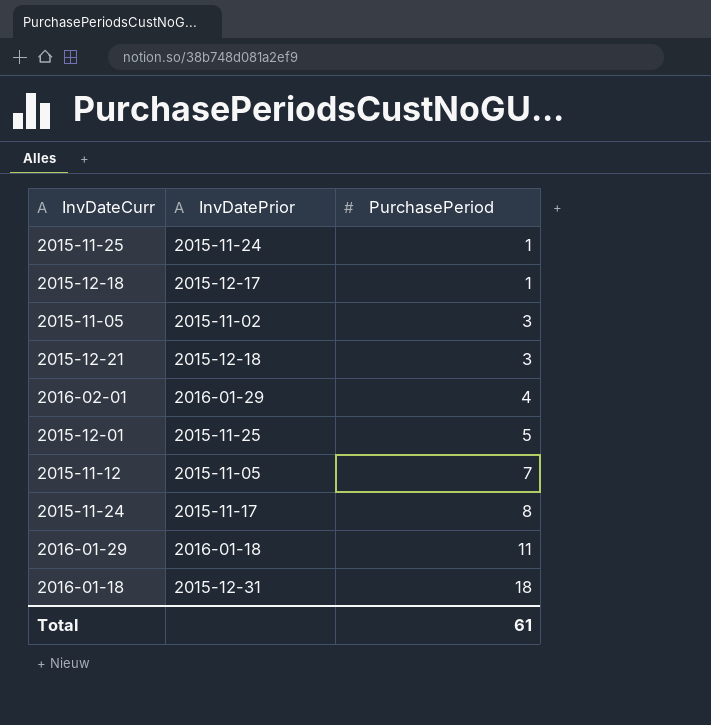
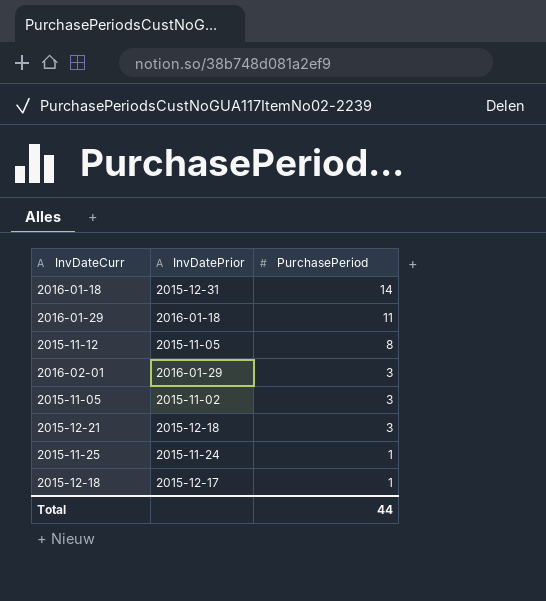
row order: PurchasePeriod ascending -> PurchasePeriod descending
row 2015-12-01: 2015-11-25 | 5 -> none
row 2015-11-24: 2015-11-17 | 8 -> none
2016-01-18 | PurchasePeriod: 18 -> 14
2015-11-12 | PurchasePeriod: 7 -> 8
2016-02-01 | PurchasePeriod: 4 -> 3
Total | PurchasePeriod: 61 -> 44

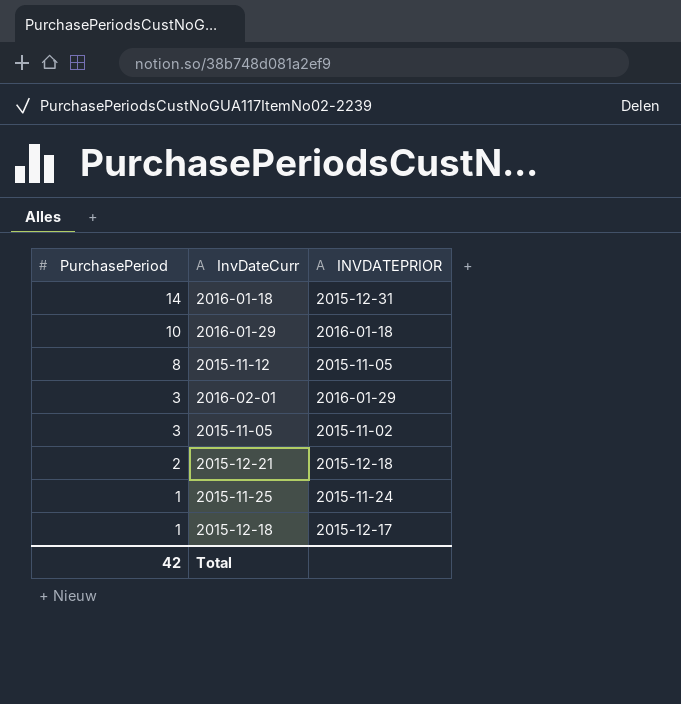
column PurchasePeriod | position: 3 -> 1
column name: InvDatePrior -> INVDATEPRIOR
2016-01-29 | PurchasePeriod: 11 -> 10
2015-12-21 | PurchasePeriod: 3 -> 2
Total | PurchasePeriod: 44 -> 42

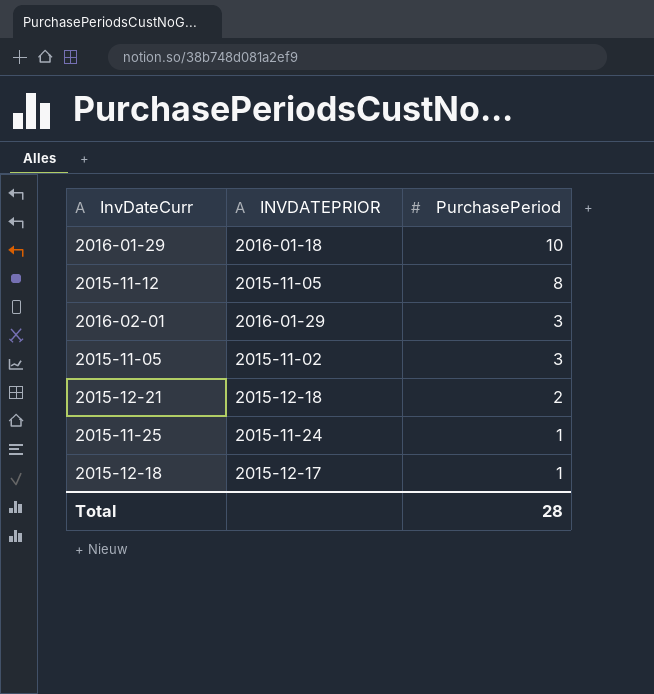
column PurchasePeriod | position: 1 -> 3
row 2016-01-18: 14 | 2015-12-31 -> none
Total | PurchasePeriod: 42 -> 28

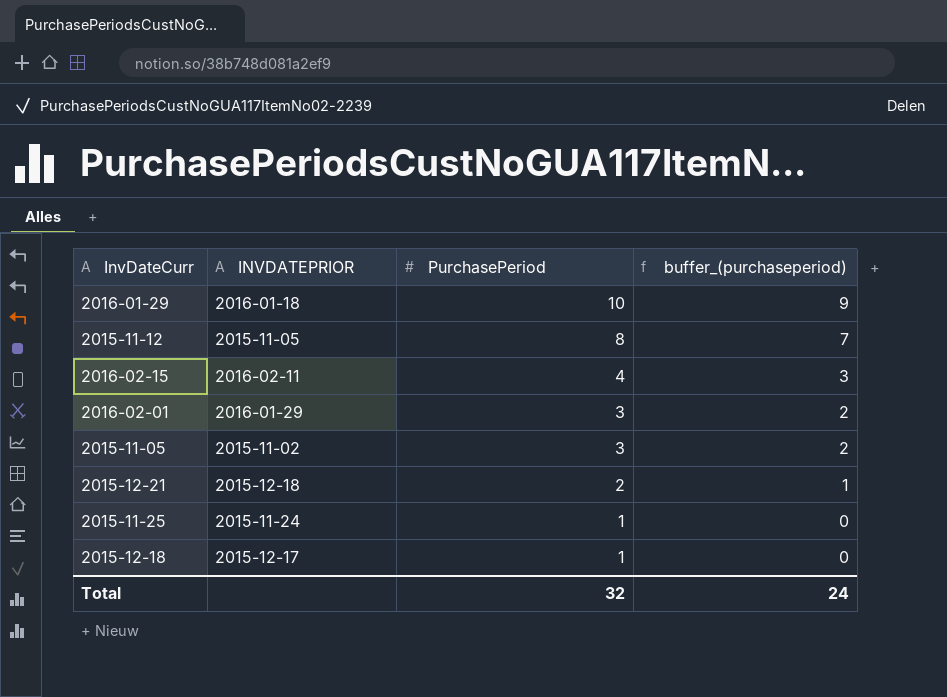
column buffer_(purchaseperiod) | formula: none -> [PurchasePeriod] - 1
row 2016-02-15: none -> 2016-02-11 | 4 | 3
Total | PurchasePeriod: 28 -> 32

